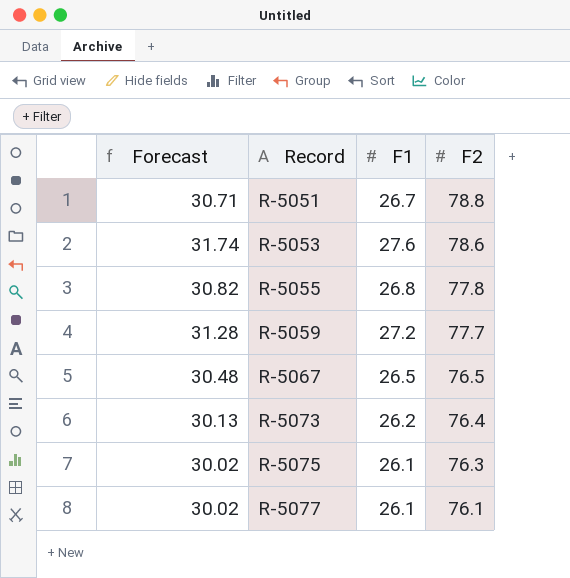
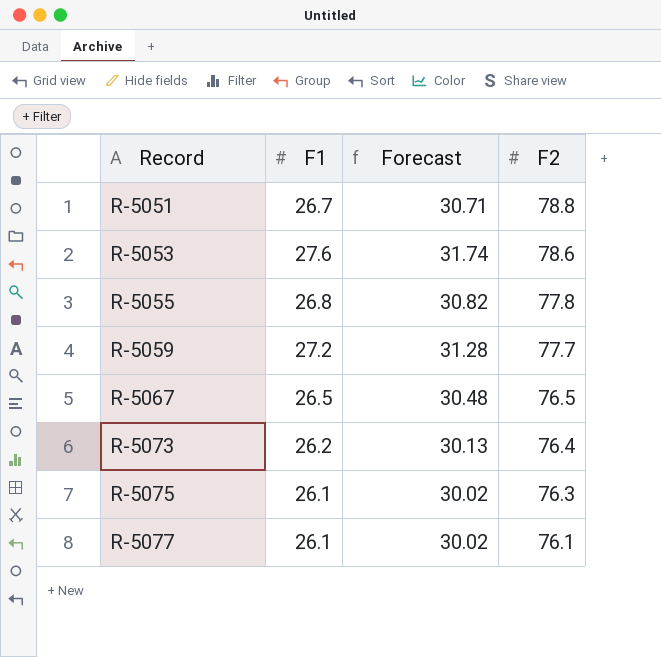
column Forecast | position: 1 -> 3

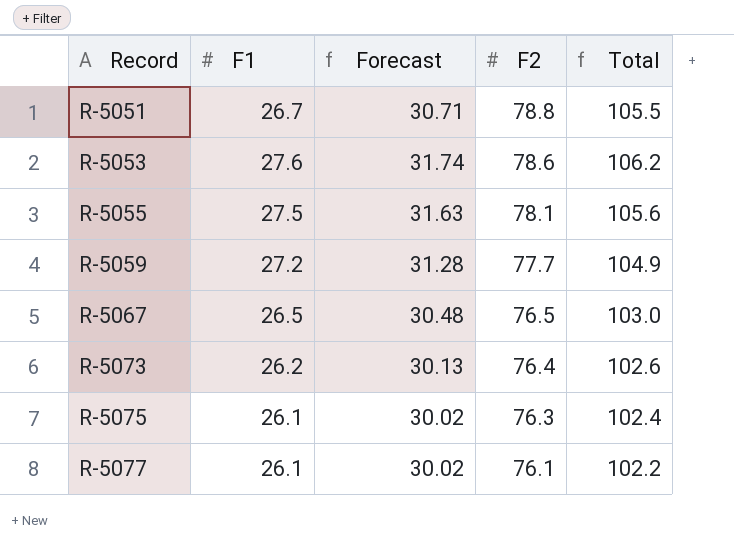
column Total | formula: none -> [F1] + [F2]
R-5055 | F1: 26.8 -> 27.5
R-5055 | Forecast: 30.82 -> 31.63
R-5055 | F2: 77.8 -> 78.1

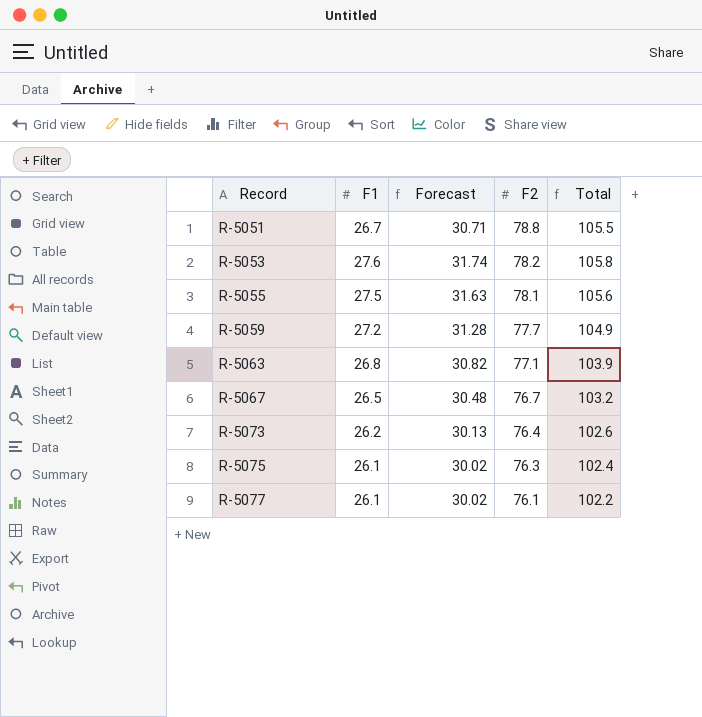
R-5053 | F2: 78.6 -> 78.2
R-5053 | Total: 106.2 -> 105.8
row R-5063: none -> 26.8 | 30.82 | 77.1 | 103.9
R-5067 | F2: 76.5 -> 76.7
R-5067 | Total: 103.0 -> 103.2

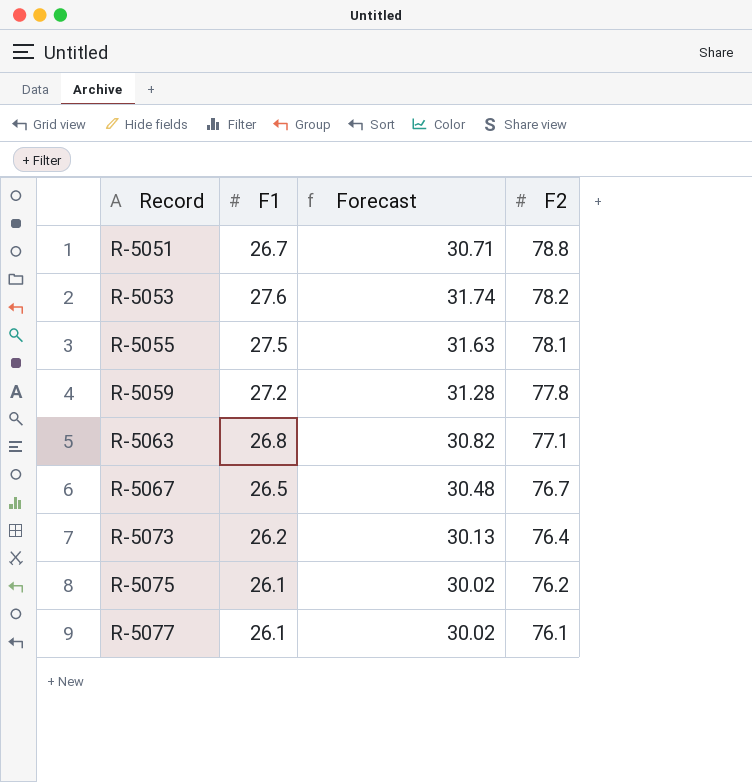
column Total | formula: [F1] + [F2] -> none
R-5059 | F2: 77.7 -> 77.8
R-5075 | F2: 76.3 -> 76.2

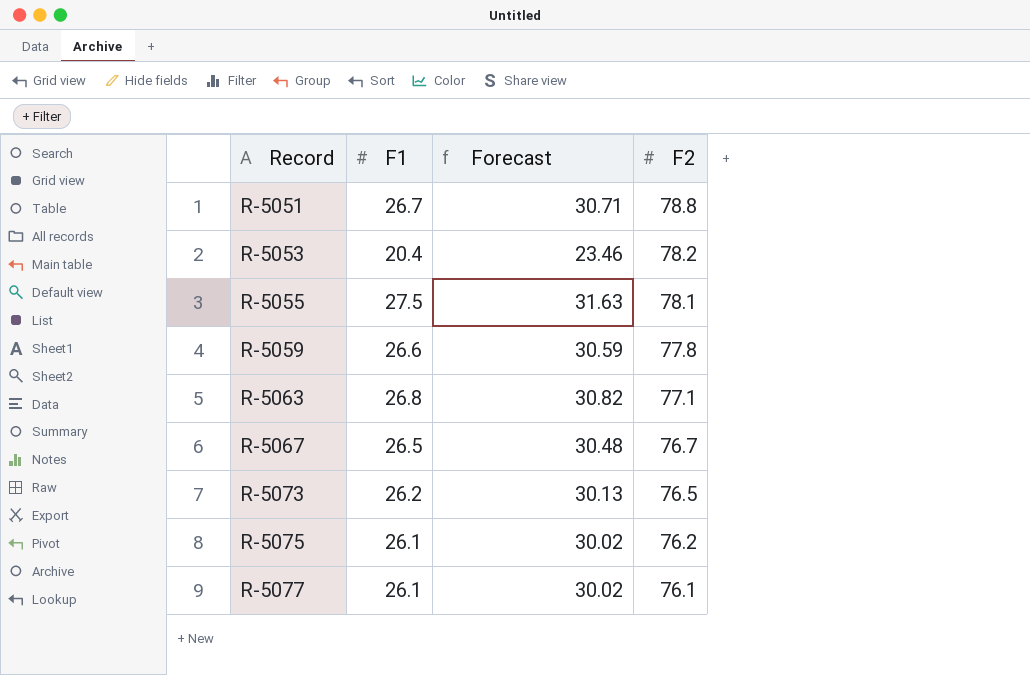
R-5053 | F1: 27.6 -> 20.4
R-5053 | Forecast: 31.74 -> 23.46
R-5059 | F1: 27.2 -> 26.6
R-5059 | Forecast: 31.28 -> 30.59
R-5073 | F2: 76.4 -> 76.5

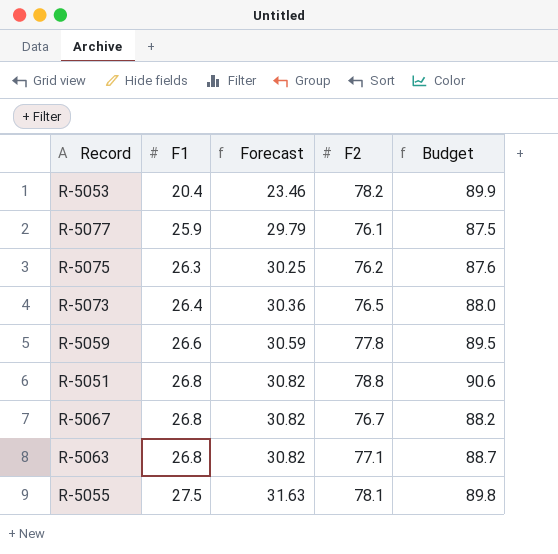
row order: Record ascending -> F1 ascending
column Budget | formula: none -> [F2] * 1.15
R-5077 | F1: 26.1 -> 25.9
R-5077 | Forecast: 30.02 -> 29.79
R-5075 | F1: 26.1 -> 26.3
R-5075 | Forecast: 30.02 -> 30.25
R-5073 | F1: 26.2 -> 26.4
R-5073 | Forecast: 30.13 -> 30.36
R-5051 | F1: 26.7 -> 26.8
R-5051 | Forecast: 30.71 -> 30.82
R-5067 | F1: 26.5 -> 26.8
R-5067 | Forecast: 30.48 -> 30.82

